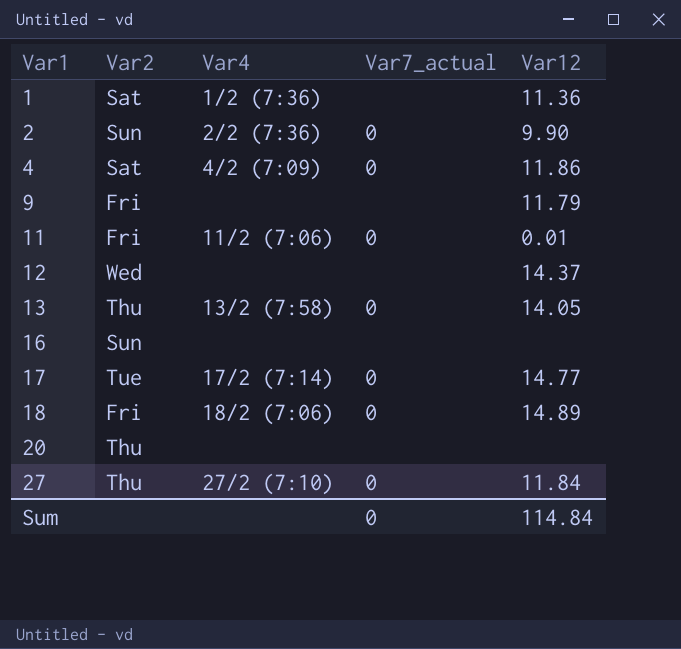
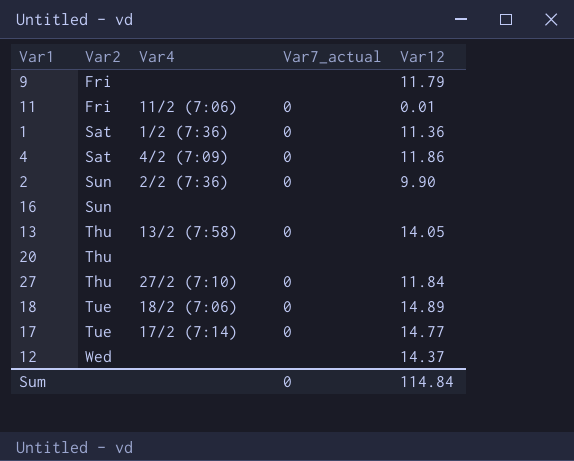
row order: Var1 ascending -> Var2 ascending
1 | Var7_actual: none -> 0
18 | Var2: Fri -> Tue

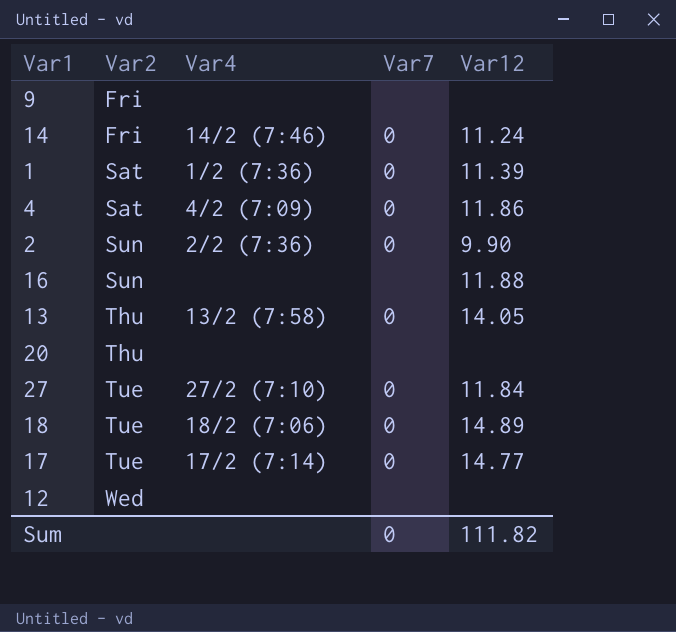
column name: Var7_actual -> Var7
row 11: Fri | 11/2 (7:06) | 0 | 0.01 -> none
9 | Var12: 11.79 -> none
row 14: none -> Fri | 14/2 (7:46) | 0 | 11.24
1 | Var12: 11.36 -> 11.39
16 | Var12: none -> 11.88
27 | Var2: Thu -> Tue
12 | Var12: 14.37 -> none
Sum | Var12: 114.84 -> 111.82

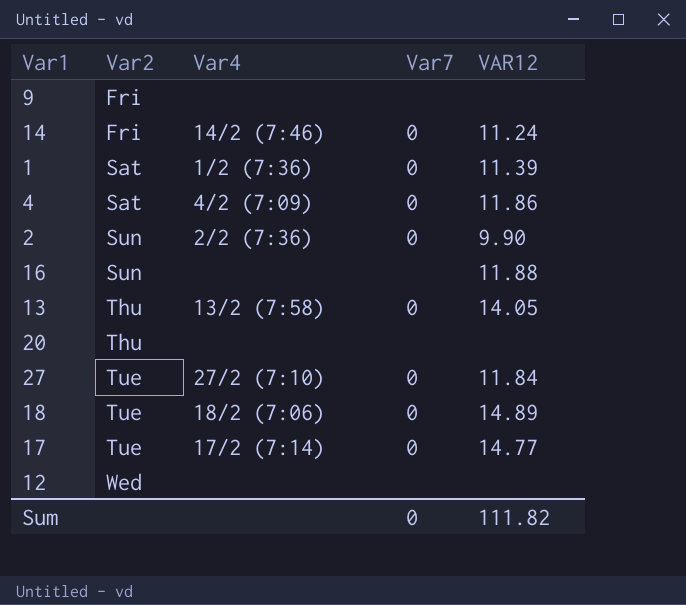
column name: Var12 -> VAR12

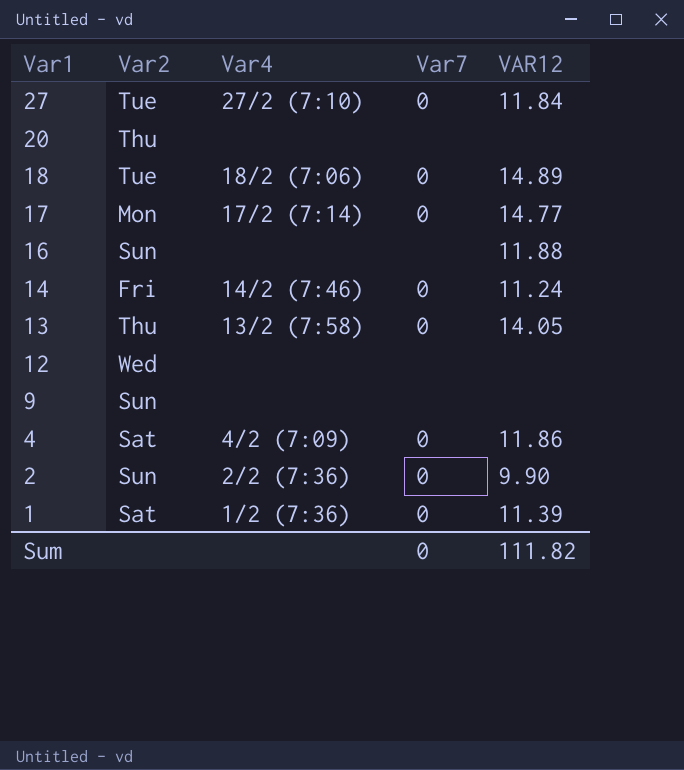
row order: Var2 ascending -> Var1 descending
17 | Var2: Tue -> Mon
9 | Var2: Fri -> Sun

